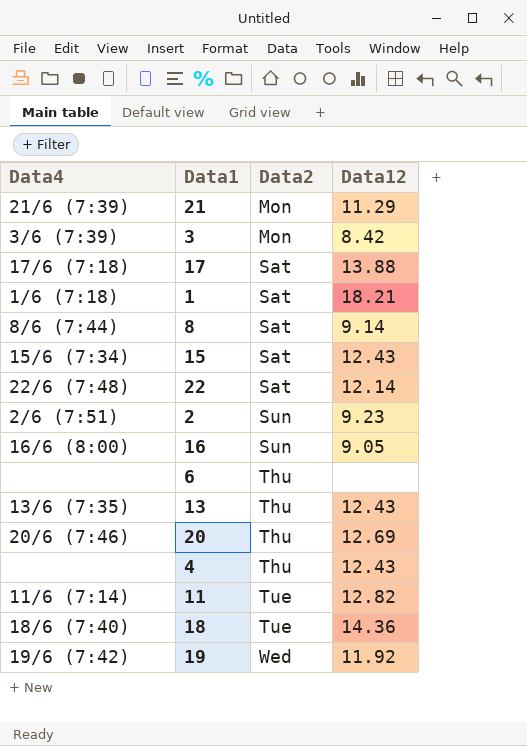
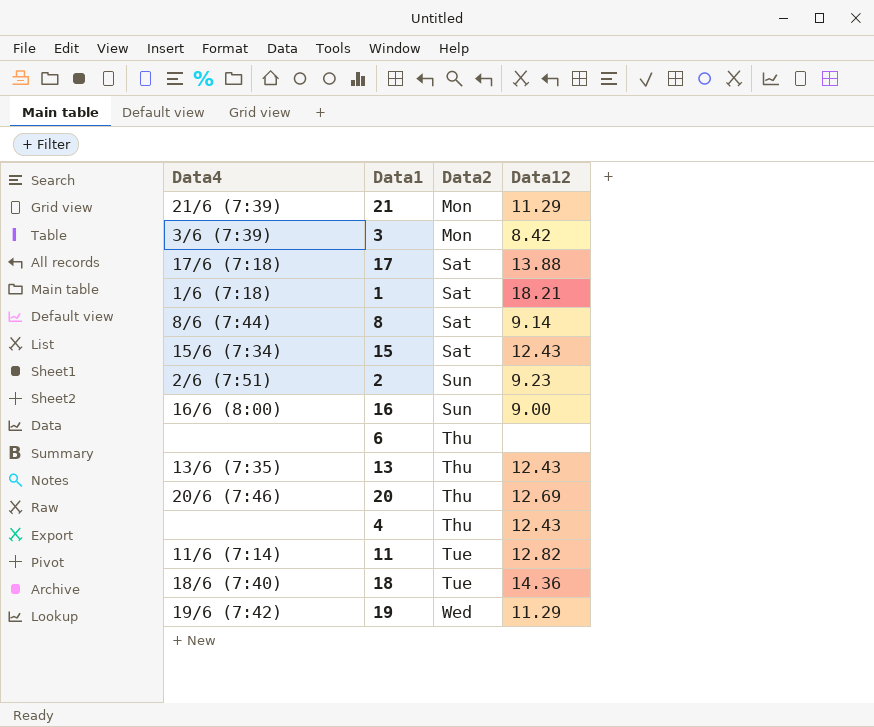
row 22: 22/6 (7:48) | Sat | 12.14 -> none
16 | Data12: 9.05 -> 9.00
19 | Data12: 11.92 -> 11.29

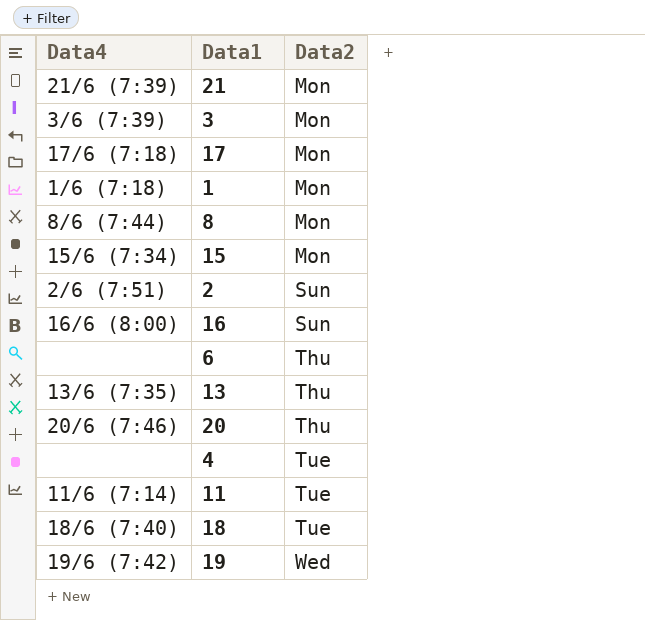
column Data12 | position: 4 -> none
17 | Data2: Sat -> Mon
1 | Data2: Sat -> Mon
8 | Data2: Sat -> Mon
15 | Data2: Sat -> Mon
4 | Data2: Thu -> Tue

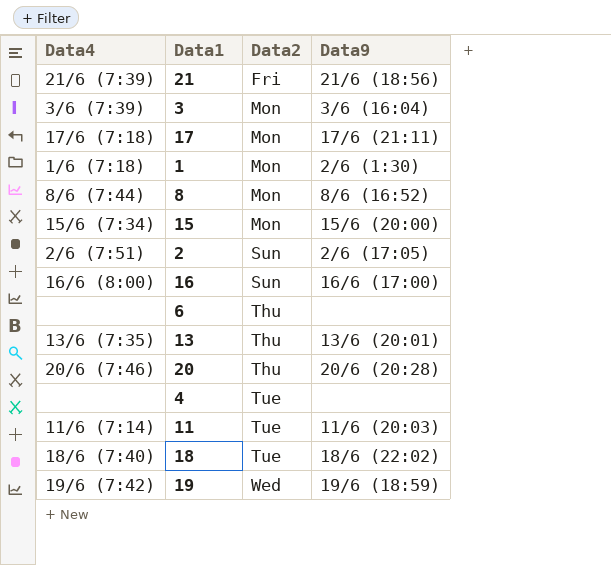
column Data9 | position: none -> 4
21 | Data2: Mon -> Fri

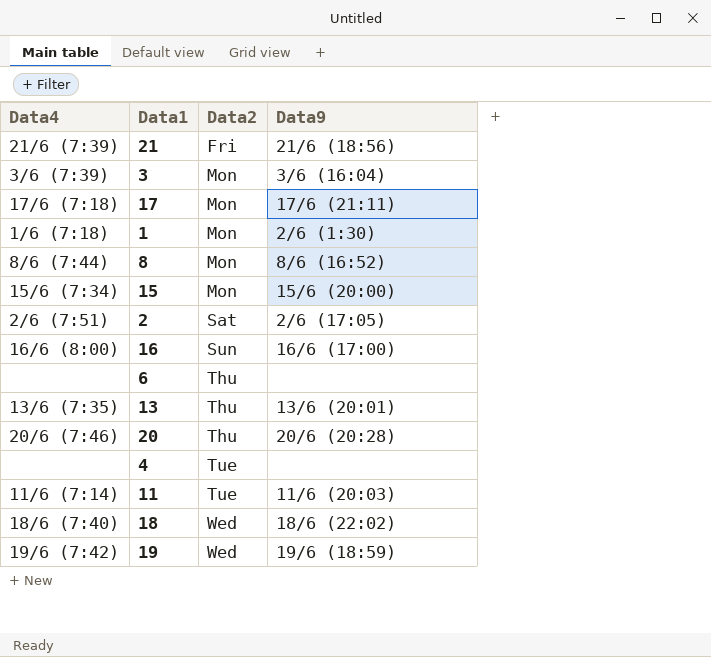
2 | Data2: Sun -> Sat
18 | Data2: Tue -> Wed

